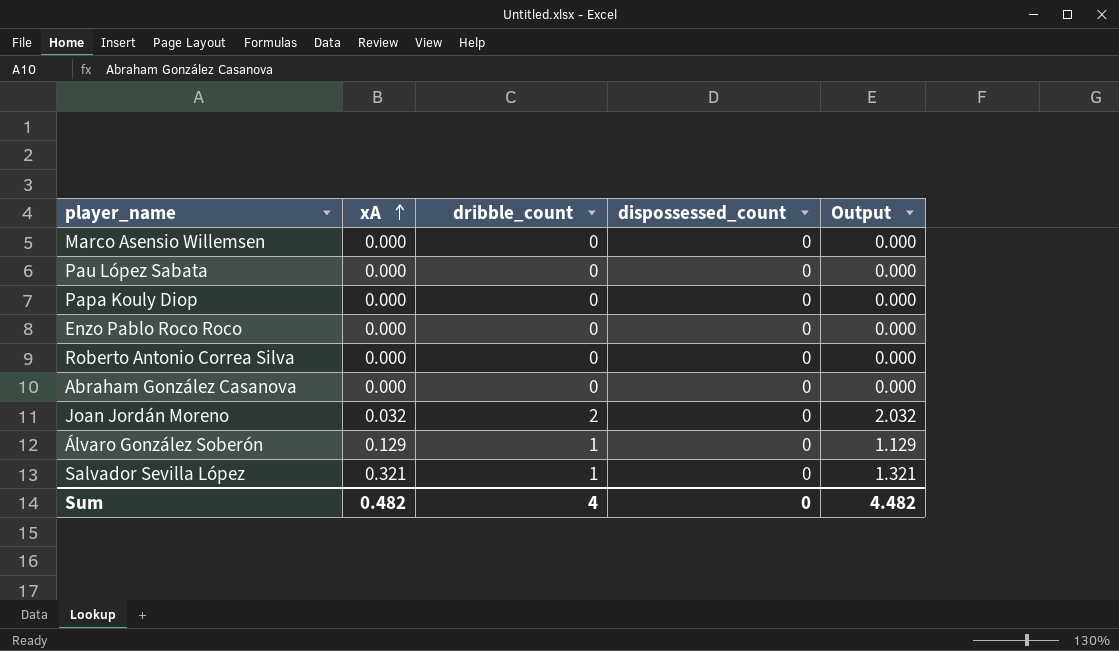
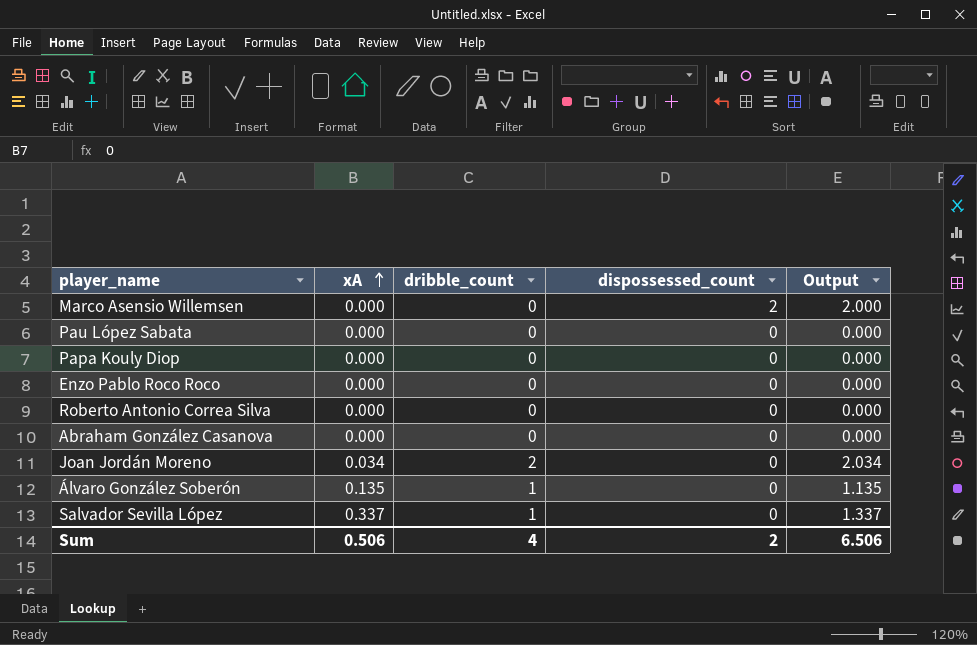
Marco Asensio Willemsen | dispossessed_count: 0 -> 2
Marco Asensio Willemsen | Output: 0.000 -> 2.000
Joan Jordán Moreno | xA: 0.032 -> 0.034
Joan Jordán Moreno | Output: 2.032 -> 2.034
Álvaro González Soberón | xA: 0.129 -> 0.135
Álvaro González Soberón | Output: 1.129 -> 1.135
Salvador Sevilla López | xA: 0.321 -> 0.337
Salvador Sevilla López | Output: 1.321 -> 1.337
Sum | xA: 0.482 -> 0.506
Sum | dispossessed_count: 0 -> 2
Sum | Output: 4.482 -> 6.506

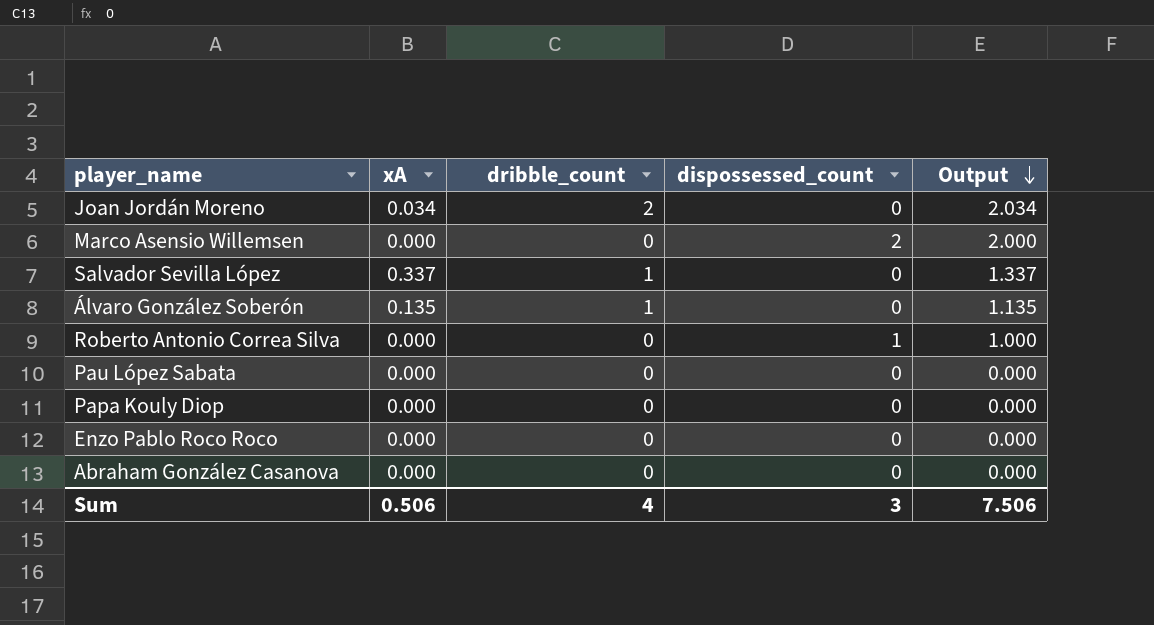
row order: xA ascending -> Output descending
Roberto Antonio Correa Silva | dispossessed_count: 0 -> 1
Roberto Antonio Correa Silva | Output: 0.000 -> 1.000
Sum | dispossessed_count: 2 -> 3
Sum | Output: 6.506 -> 7.506

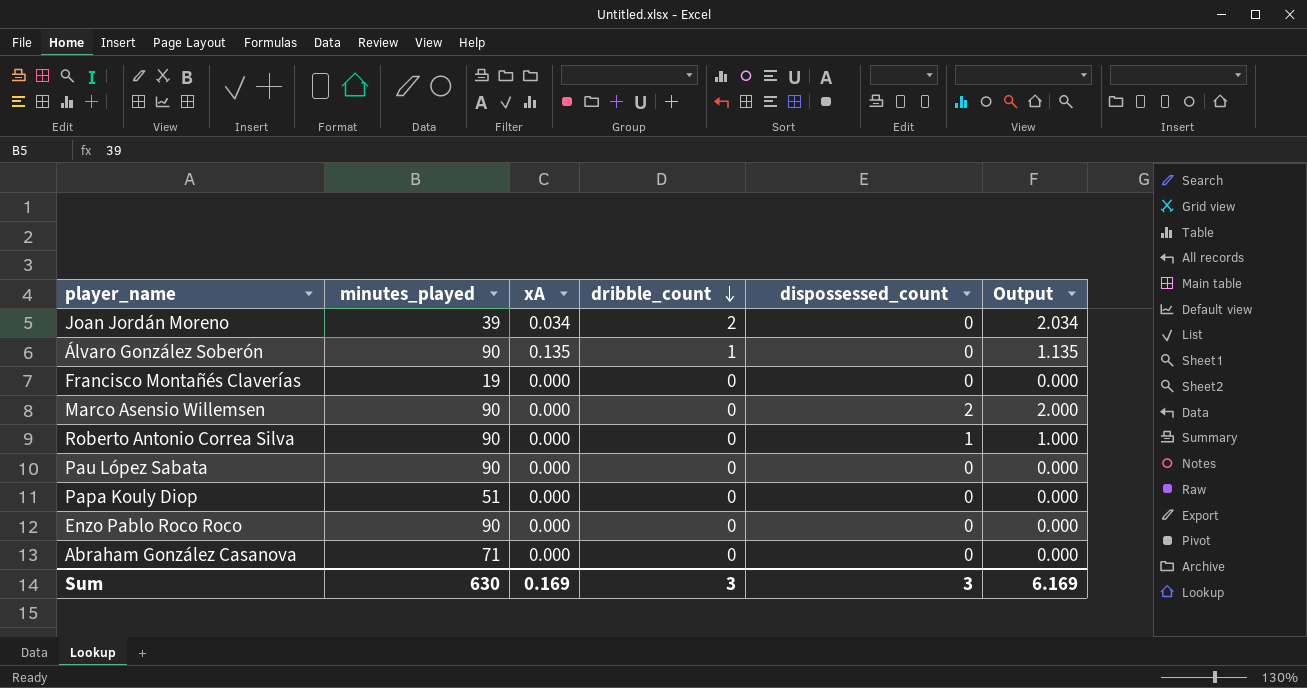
row order: Output descending -> dribble_count descending
column minutes_played | position: none -> 2
row Salvador Sevilla López: 0.337 | 1 | 0 | 1.337 -> none
row Francisco Montañés Claverías: none -> 19 | 0.000 | 0 | 0 | 0.000
Sum | xA: 0.506 -> 0.169
Sum | dribble_count: 4 -> 3
Sum | Output: 7.506 -> 6.169

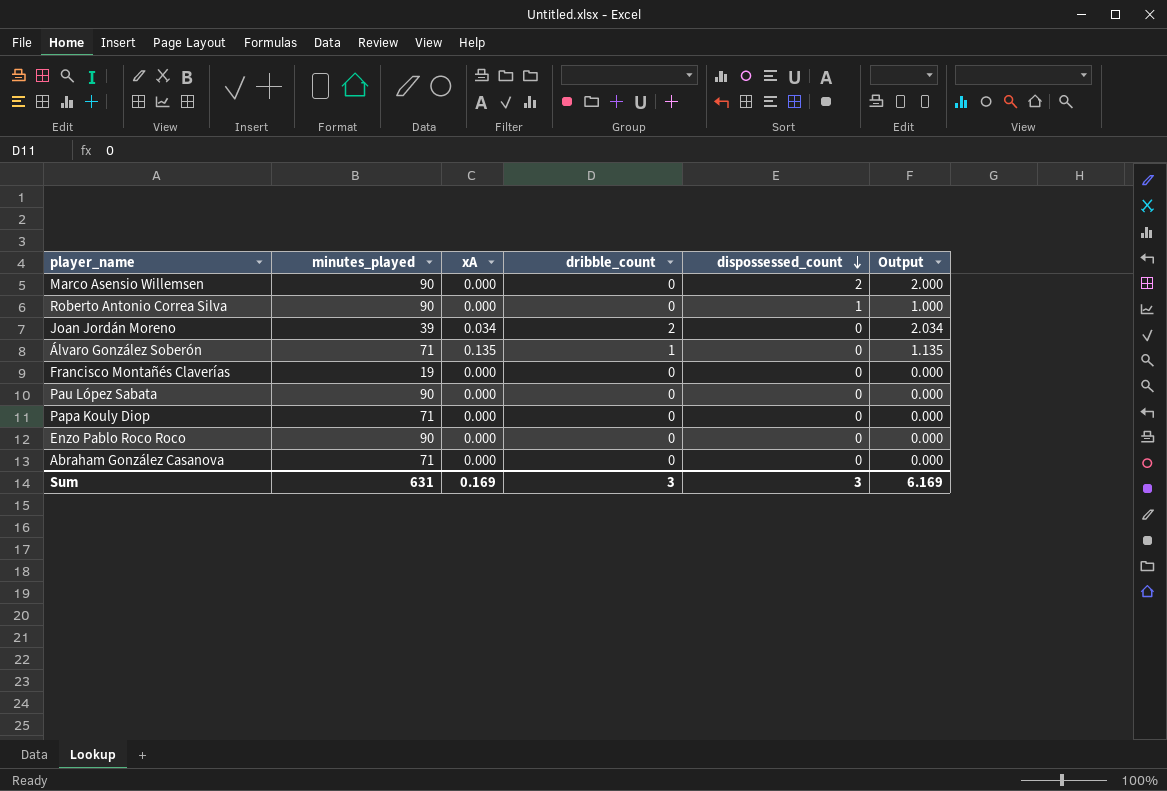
row order: dribble_count descending -> dispossessed_count descending
Álvaro González Soberón | minutes_played: 90 -> 71
Papa Kouly Diop | minutes_played: 51 -> 71
Sum | minutes_played: 630 -> 631

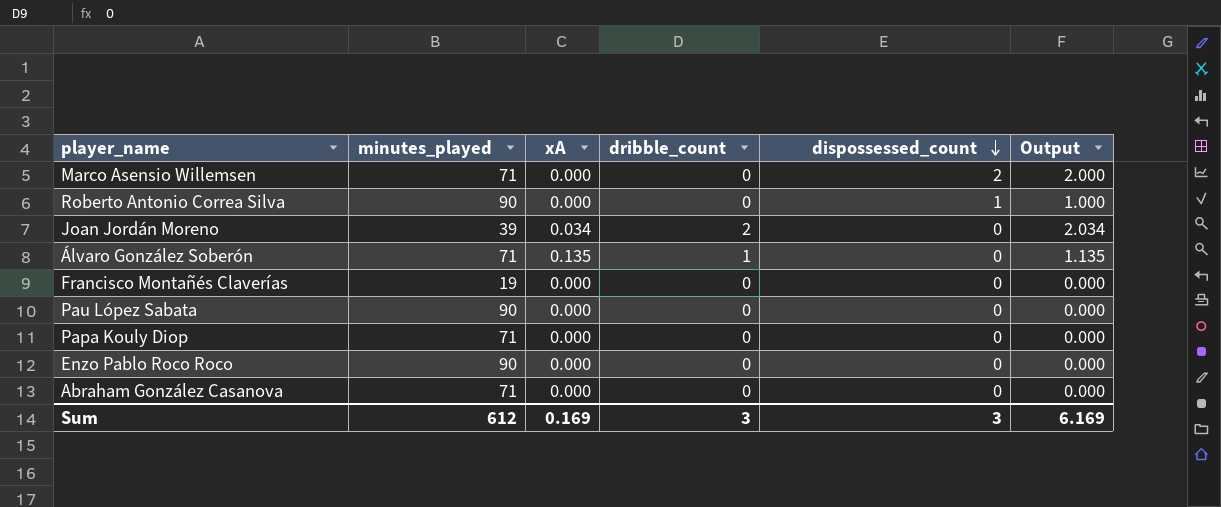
Marco Asensio Willemsen | minutes_played: 90 -> 71
Sum | minutes_played: 631 -> 612

